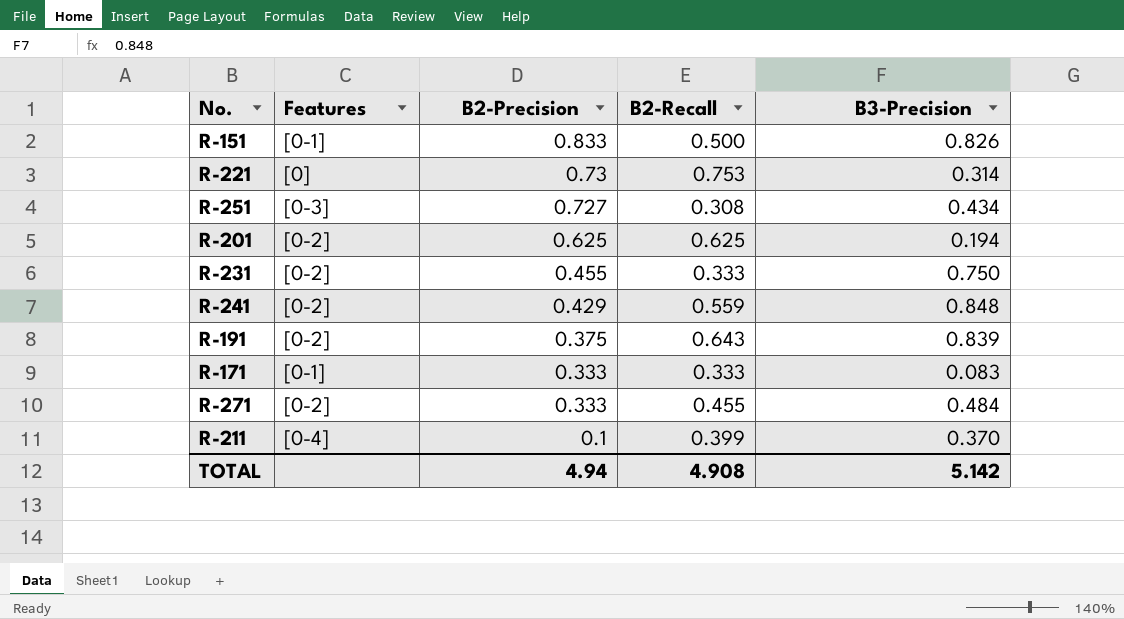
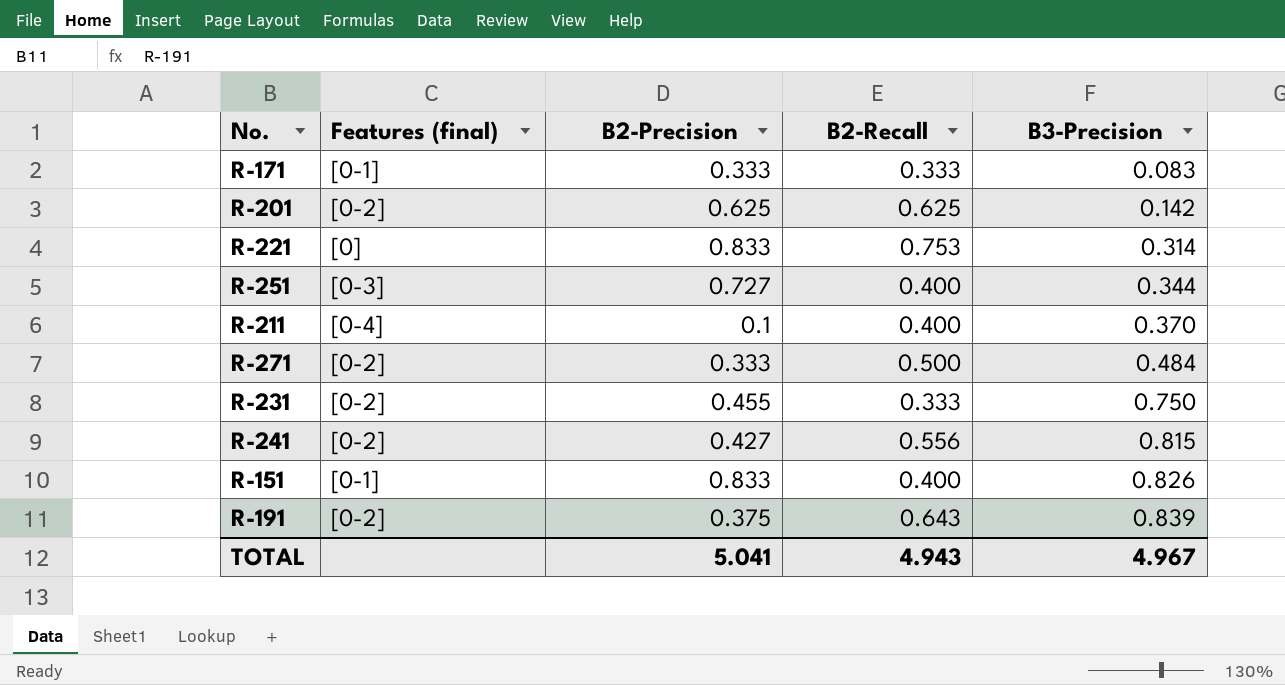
row order: B2-Precision descending -> B3-Precision ascending
column name: Features -> Features (final)
R-201 | B3-Precision: 0.194 -> 0.142
R-221 | B2-Precision: 0.73 -> 0.833
R-251 | B2-Recall: 0.308 -> 0.400
R-251 | B3-Precision: 0.434 -> 0.344
R-211 | B2-Recall: 0.399 -> 0.400
R-271 | B2-Recall: 0.455 -> 0.500
R-241 | B2-Precision: 0.429 -> 0.427
R-241 | B2-Recall: 0.559 -> 0.556
R-241 | B3-Precision: 0.848 -> 0.815
R-151 | B2-Recall: 0.500 -> 0.400
TOTAL | B2-Precision: 4.94 -> 5.041
TOTAL | B2-Recall: 4.908 -> 4.943
TOTAL | B3-Precision: 5.142 -> 4.967

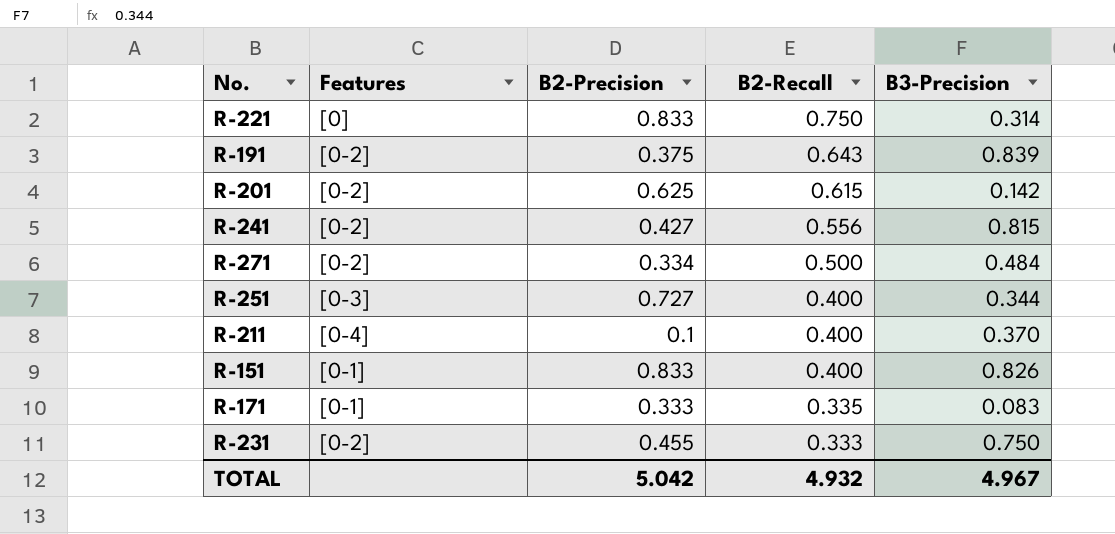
row order: B3-Precision ascending -> B2-Recall descending
column name: Features (final) -> Features
R-221 | B2-Recall: 0.753 -> 0.750
R-201 | B2-Recall: 0.625 -> 0.615
R-271 | B2-Precision: 0.333 -> 0.334
R-171 | B2-Recall: 0.333 -> 0.335
TOTAL | B2-Precision: 5.041 -> 5.042
TOTAL | B2-Recall: 4.943 -> 4.932

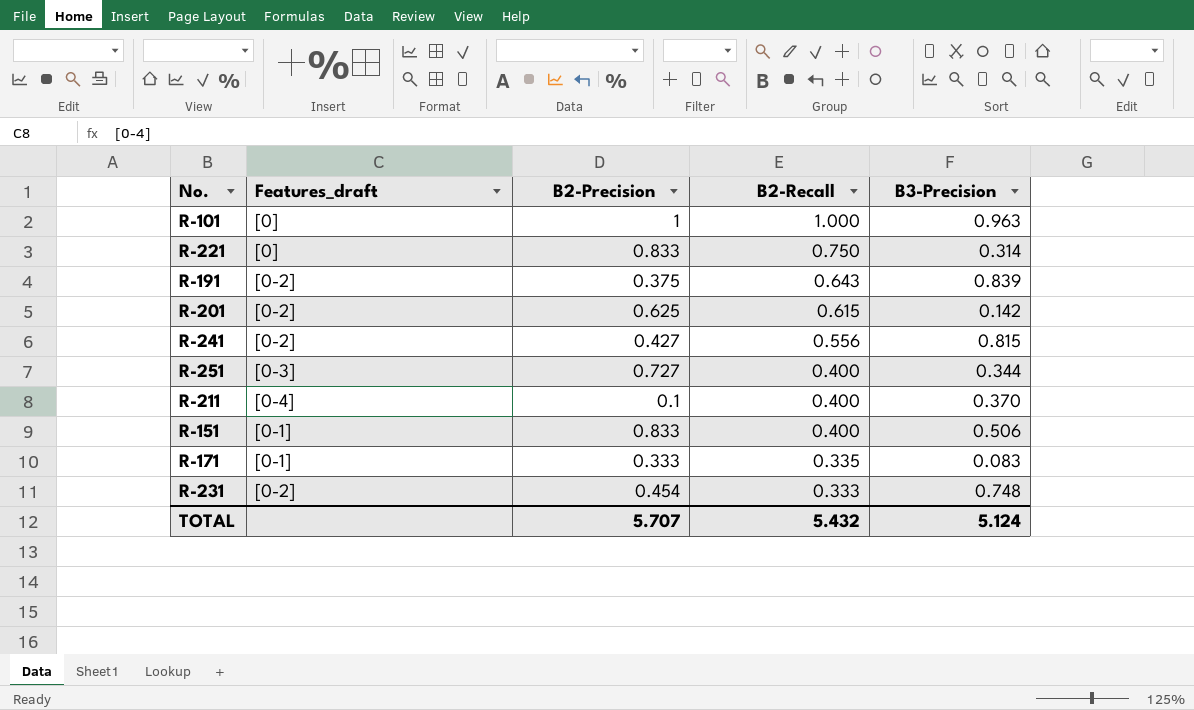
column name: Features -> Features_draft
row R-271: [0-2] | 0.334 | 0.500 | 0.484 -> none
row R-101: none -> [0] | 1 | 1.000 | 0.963
R-151 | B3-Precision: 0.826 -> 0.506
R-231 | B2-Precision: 0.455 -> 0.454
R-231 | B3-Precision: 0.750 -> 0.748
TOTAL | B2-Precision: 5.042 -> 5.707
TOTAL | B2-Recall: 4.932 -> 5.432
TOTAL | B3-Precision: 4.967 -> 5.124

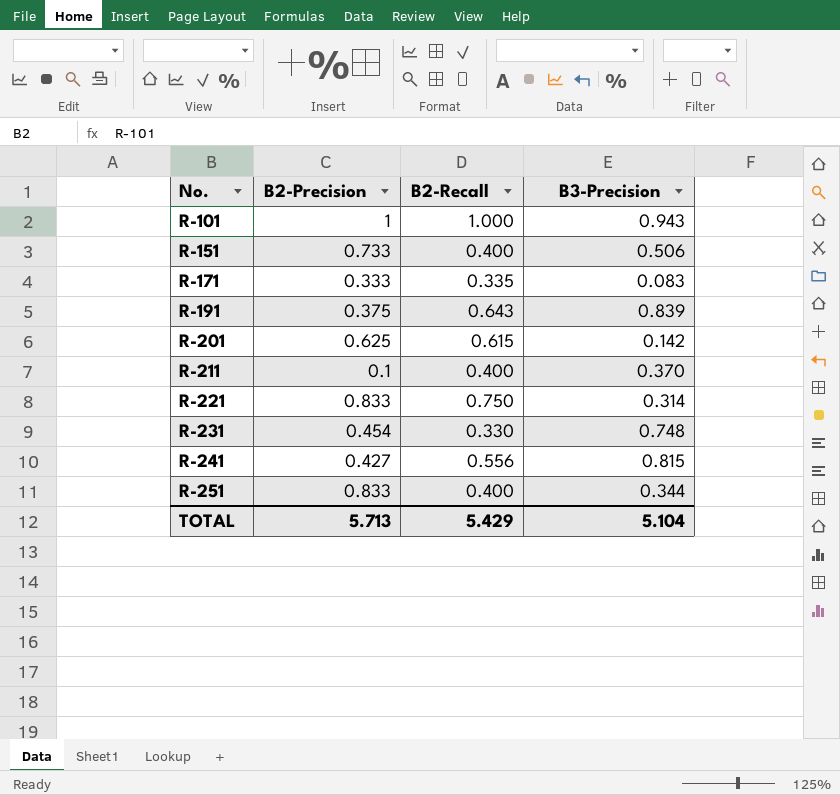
row order: B2-Recall descending -> No. ascending
column Features_draft | position: 2 -> none
R-101 | B3-Precision: 0.963 -> 0.943
R-151 | B2-Precision: 0.833 -> 0.733
R-231 | B2-Recall: 0.333 -> 0.330
R-251 | B2-Precision: 0.727 -> 0.833
TOTAL | B2-Precision: 5.707 -> 5.713
TOTAL | B2-Recall: 5.432 -> 5.429
TOTAL | B3-Precision: 5.124 -> 5.104

